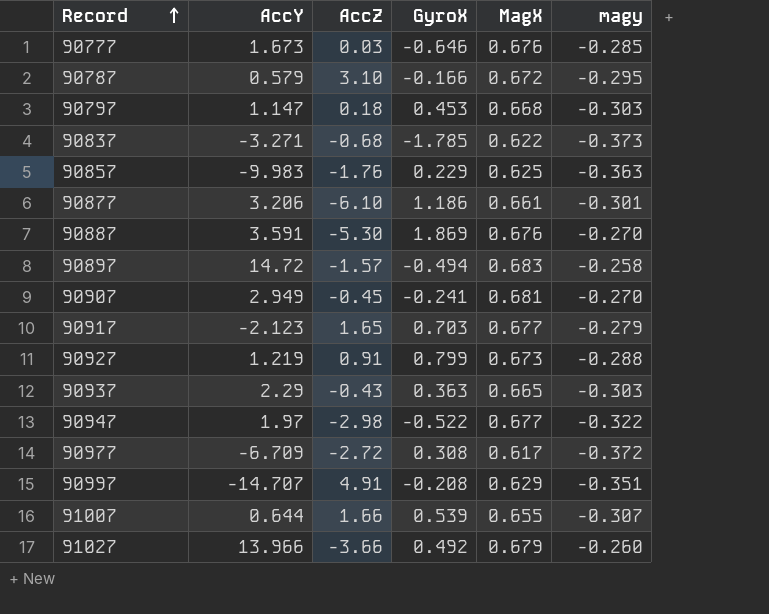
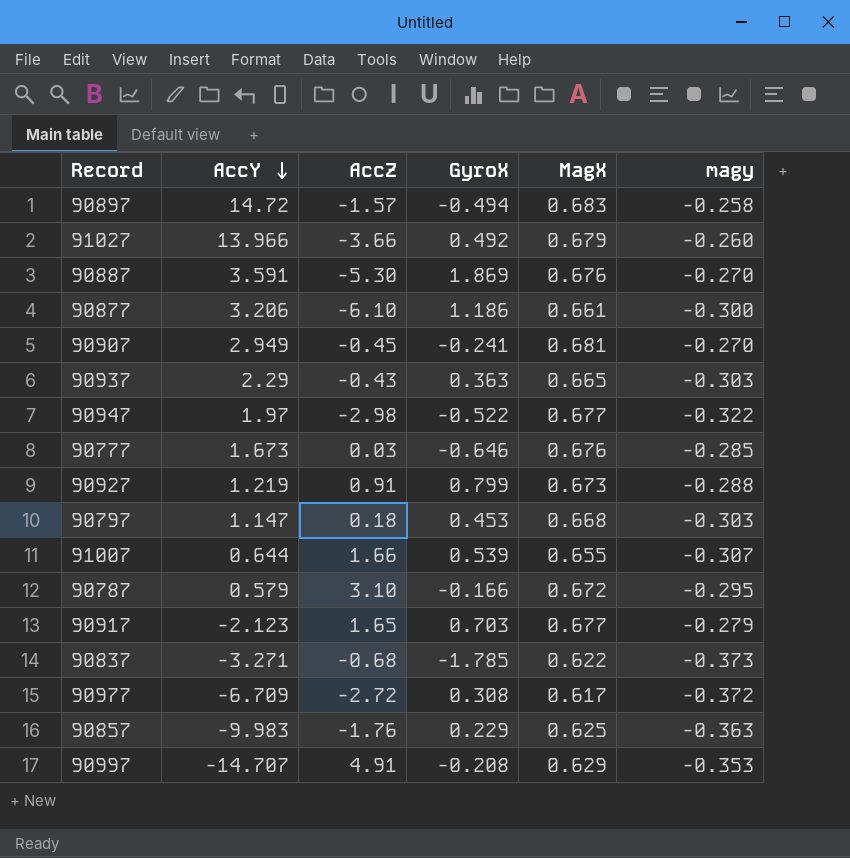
row order: Record ascending -> AccY descending
90877 | magy: -0.301 -> -0.300
90997 | magy: -0.351 -> -0.353

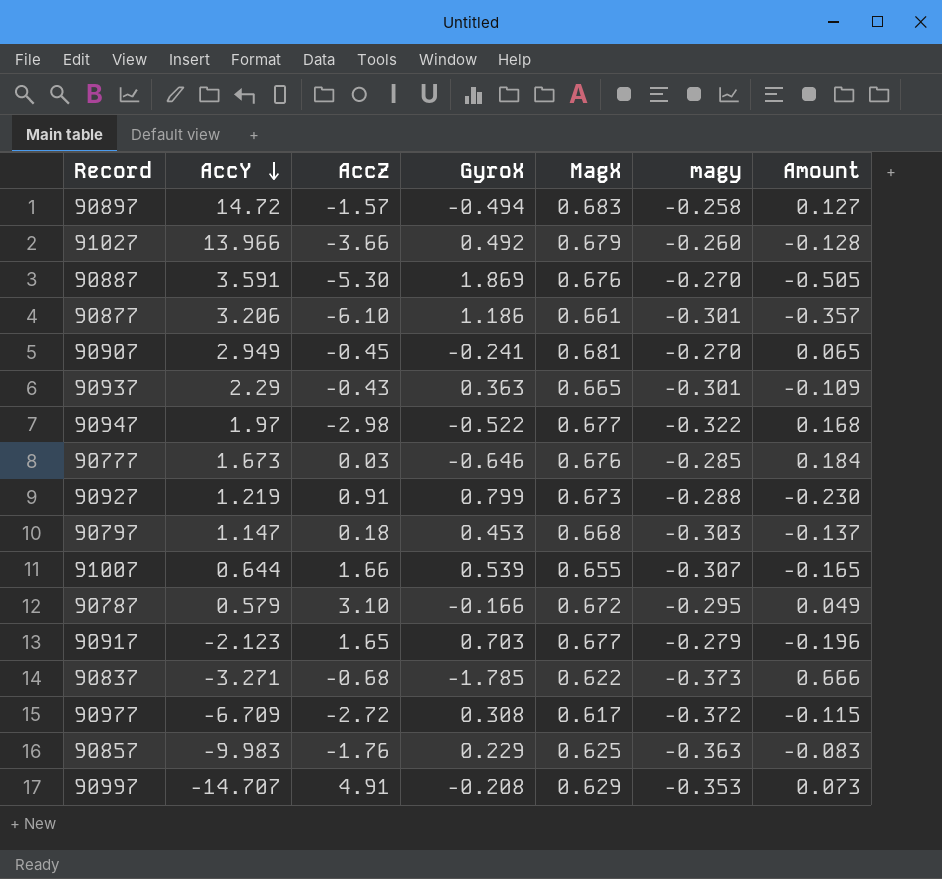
column Amount | formula: none -> [GyroX] * [magy]
90877 | magy: -0.300 -> -0.301
90937 | magy: -0.303 -> -0.301

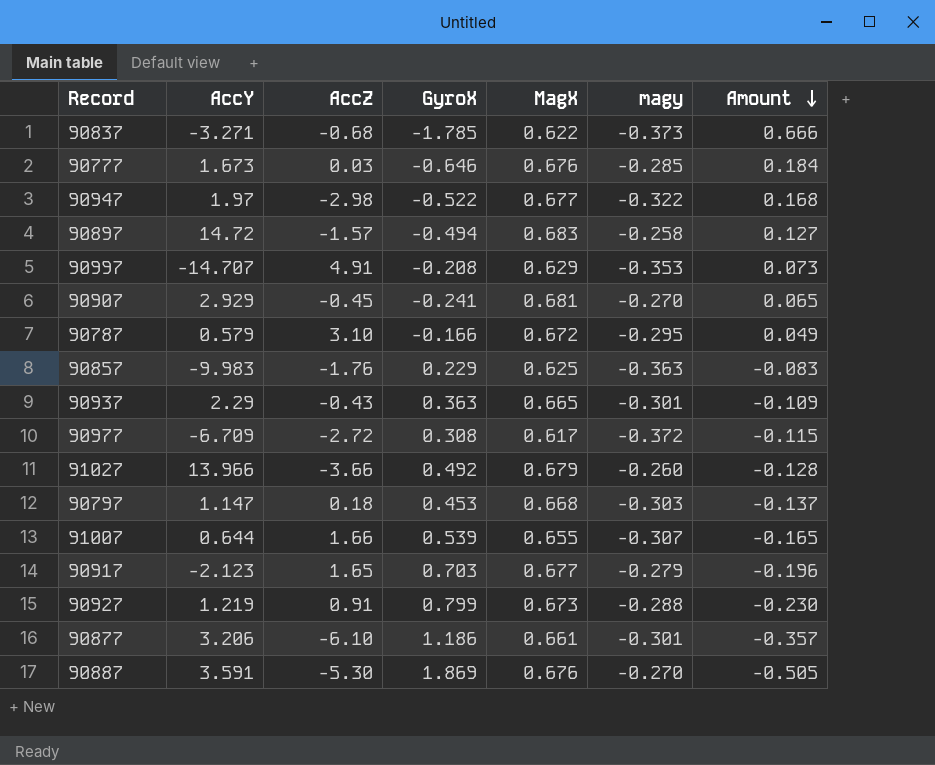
row order: AccY descending -> Amount descending
90907 | AccY: 2.949 -> 2.929

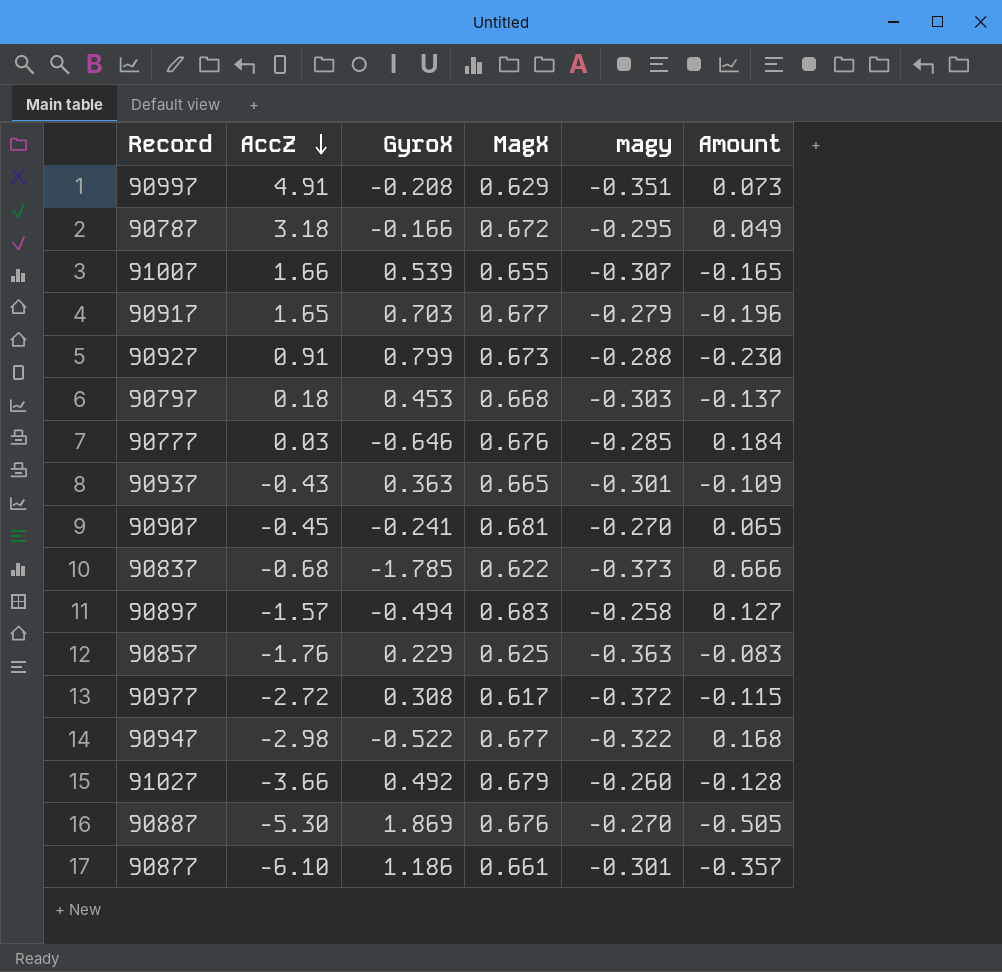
row order: Amount descending -> AccZ descending
column AccY | position: 2 -> none
90997 | magy: -0.353 -> -0.351
90787 | AccZ: 3.10 -> 3.18

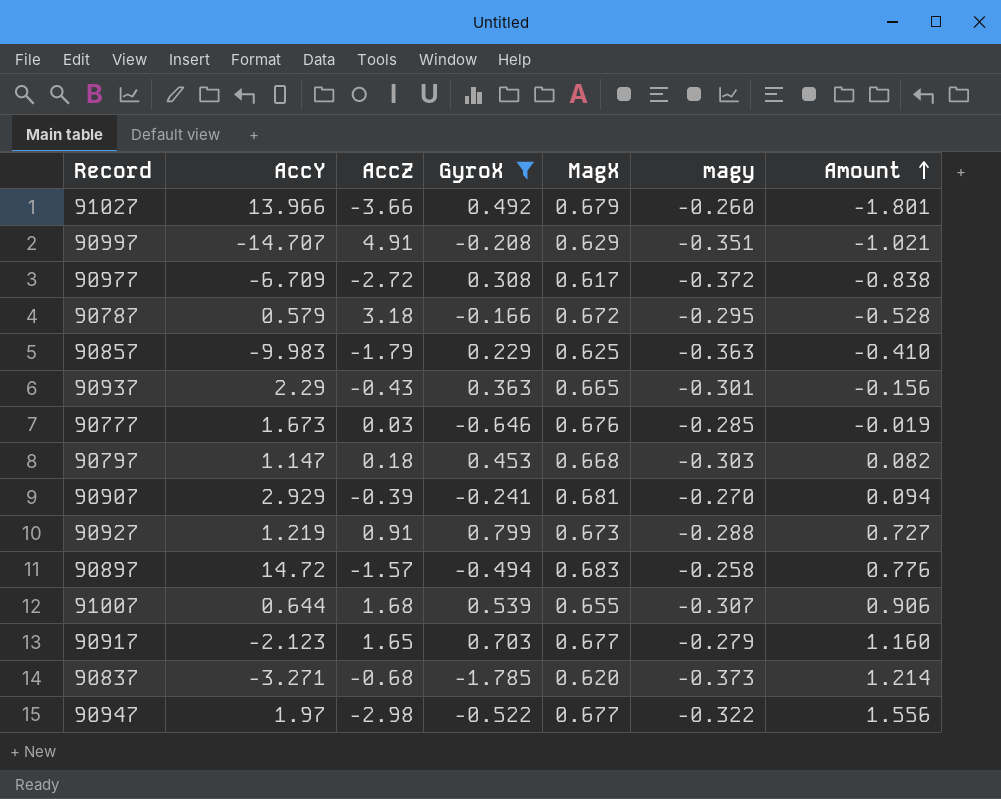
filter: none -> GyroX <= 0.799
row order: AccZ descending -> Amount ascending
column AccY | position: none -> 2
column Amount | formula: [GyroX] * [magy] -> [AccZ] * [GyroX]
90857 | AccZ: -1.76 -> -1.79
90907 | AccZ: -0.45 -> -0.39
91007 | AccZ: 1.66 -> 1.68
90837 | MagX: 0.622 -> 0.620

